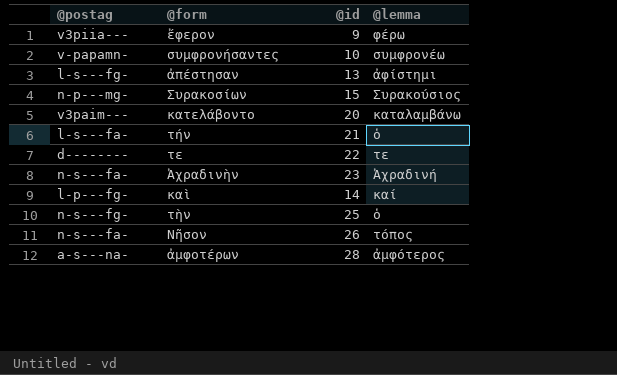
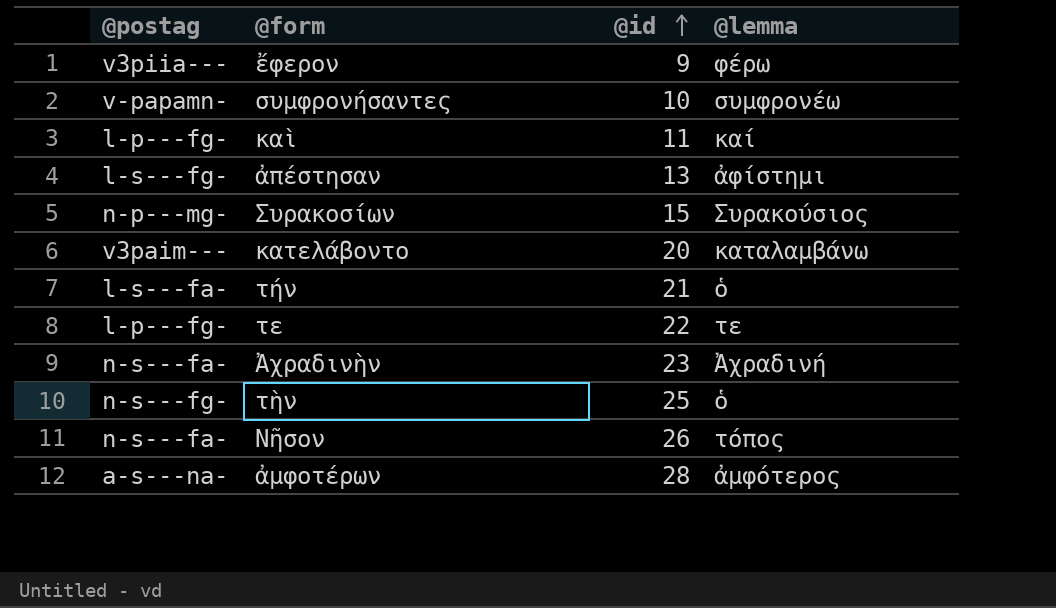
row order: none -> @id ascending
καὶ | @id: 14 -> 11
τε | @postag: d-------- -> l-p---fg-

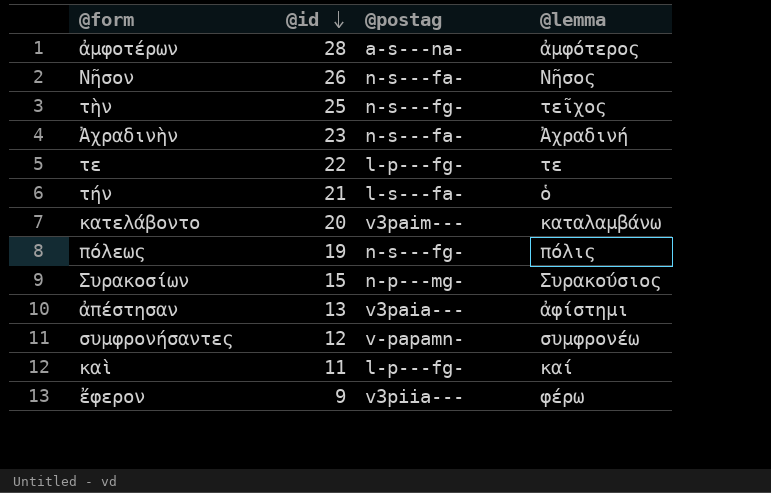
row order: @id ascending -> @id descending
column @postag | position: 1 -> 3
Νῆσον | @lemma: τόπος -> Νῆσος
τὴν | @lemma: ὁ -> τεῖχος
row πόλεως: none -> 19 | n-s---fg- | πόλις
ἀπέστησαν | @postag: l-s---fg- -> v3paia---
συμφρονήσαντες | @id: 10 -> 12

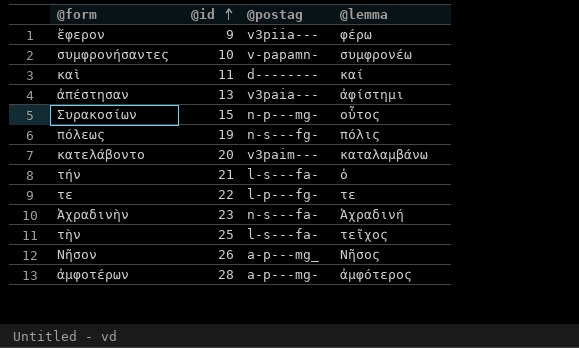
row order: @id descending -> @id ascending
συμφρονήσαντες | @id: 12 -> 10
καὶ | @postag: l-p---fg- -> d--------
Συρακοσίων | @lemma: Συρακούσιος -> οὗτος
τὴν | @postag: n-s---fg- -> l-s---fa-
Νῆσον | @postag: n-s---fa- -> a-p---mg_
ἀμφοτέρων | @postag: a-s---na- -> a-p---mg-

